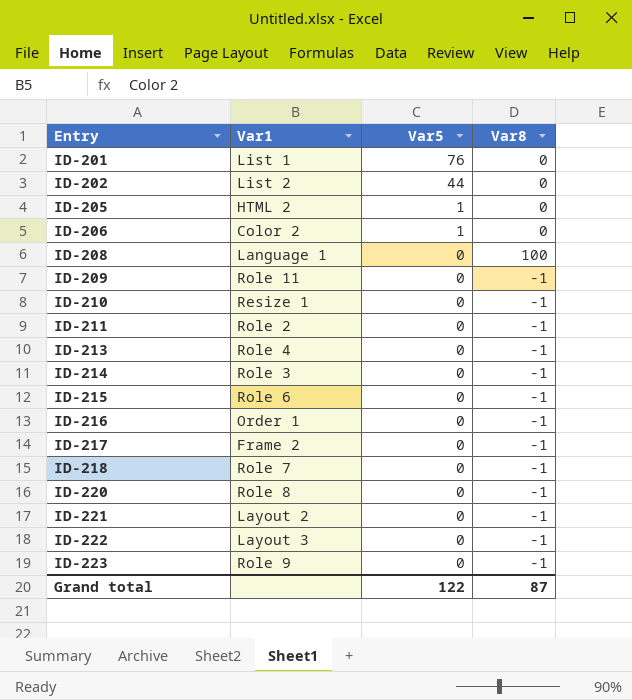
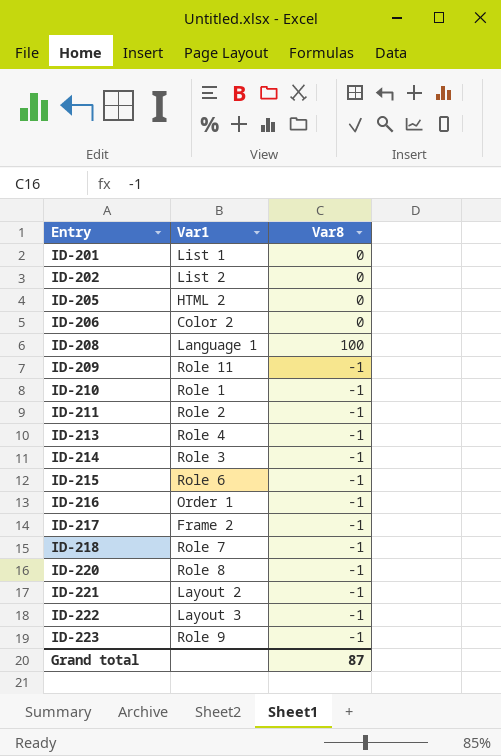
column Var5 | position: 3 -> none
ID-210 | Var1: Resize 1 -> Role 1

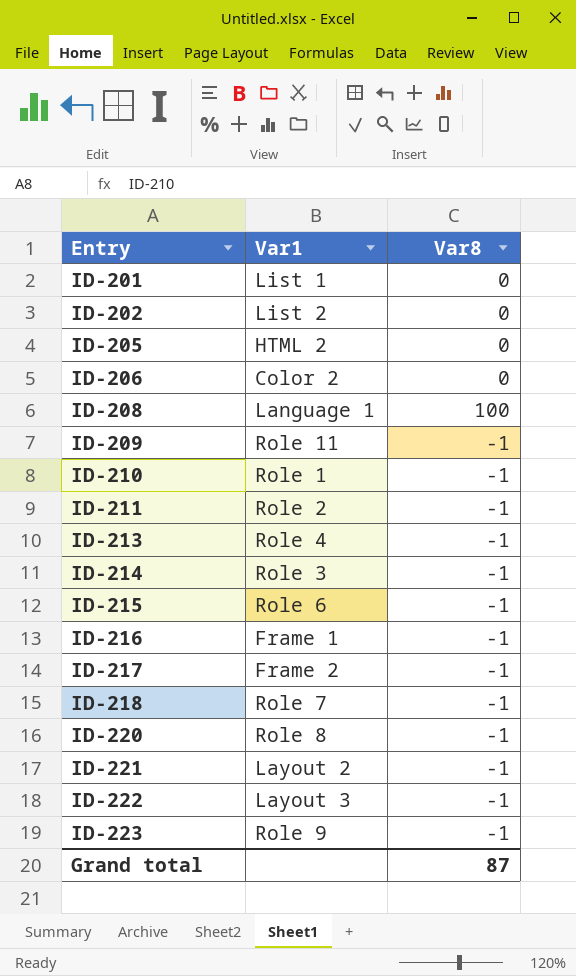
ID-216 | Var1: Order 1 -> Frame 1

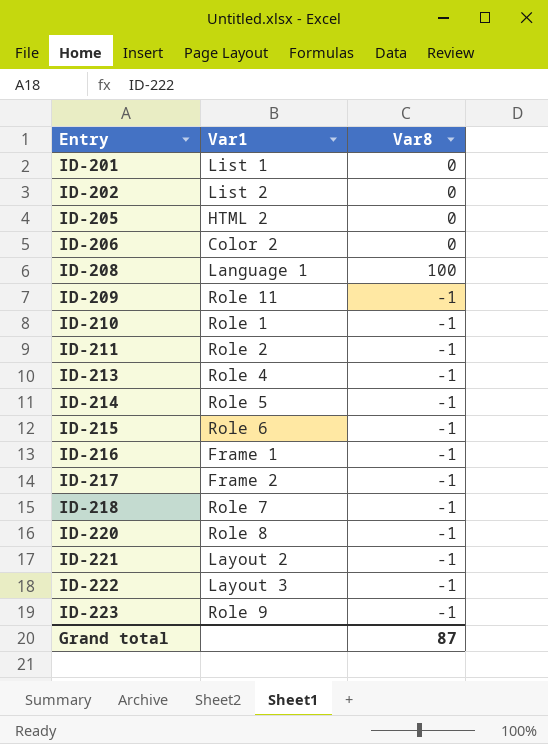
ID-214 | Var1: Role 3 -> Role 5

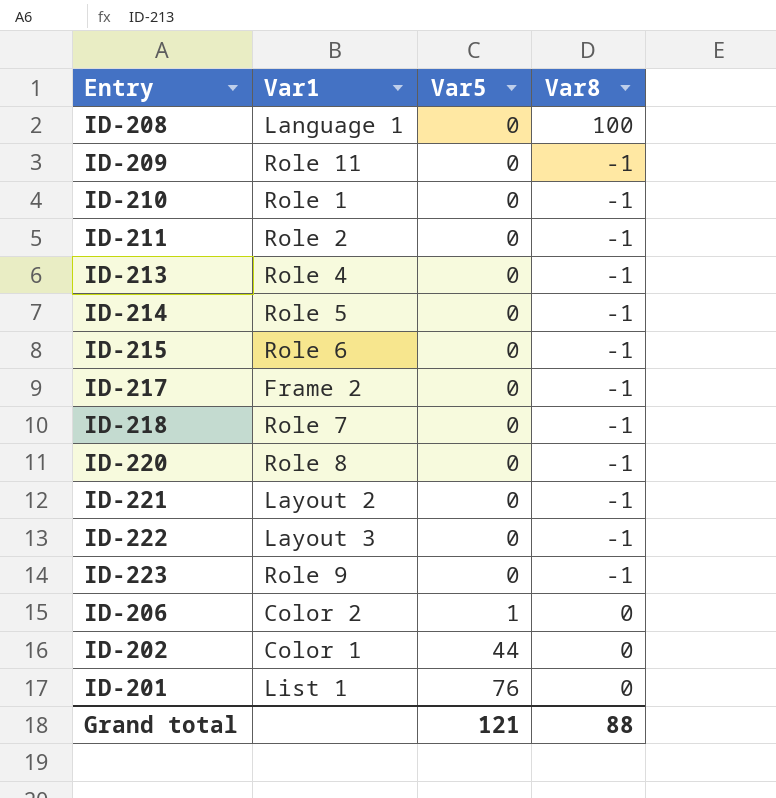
row order: Entry ascending -> Var5 ascending
column Var5 | position: none -> 3
row ID-205: HTML 2 | 0 -> none
row ID-216: Frame 1 | -1 -> none
ID-202 | Var1: List 2 -> Color 1
Grand total | Var8: 87 -> 88

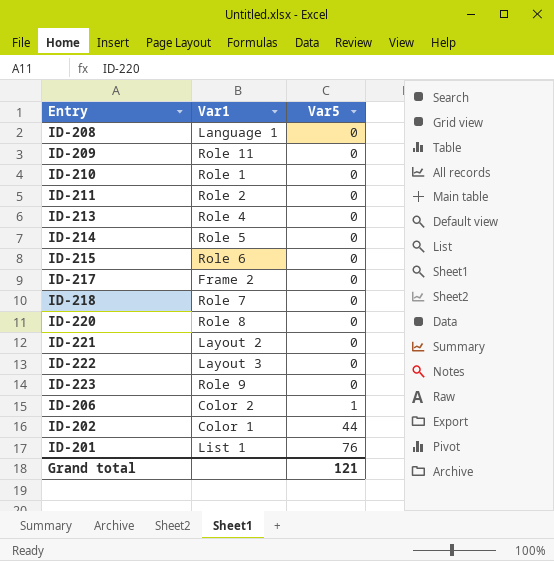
column Var8 | position: 4 -> none

